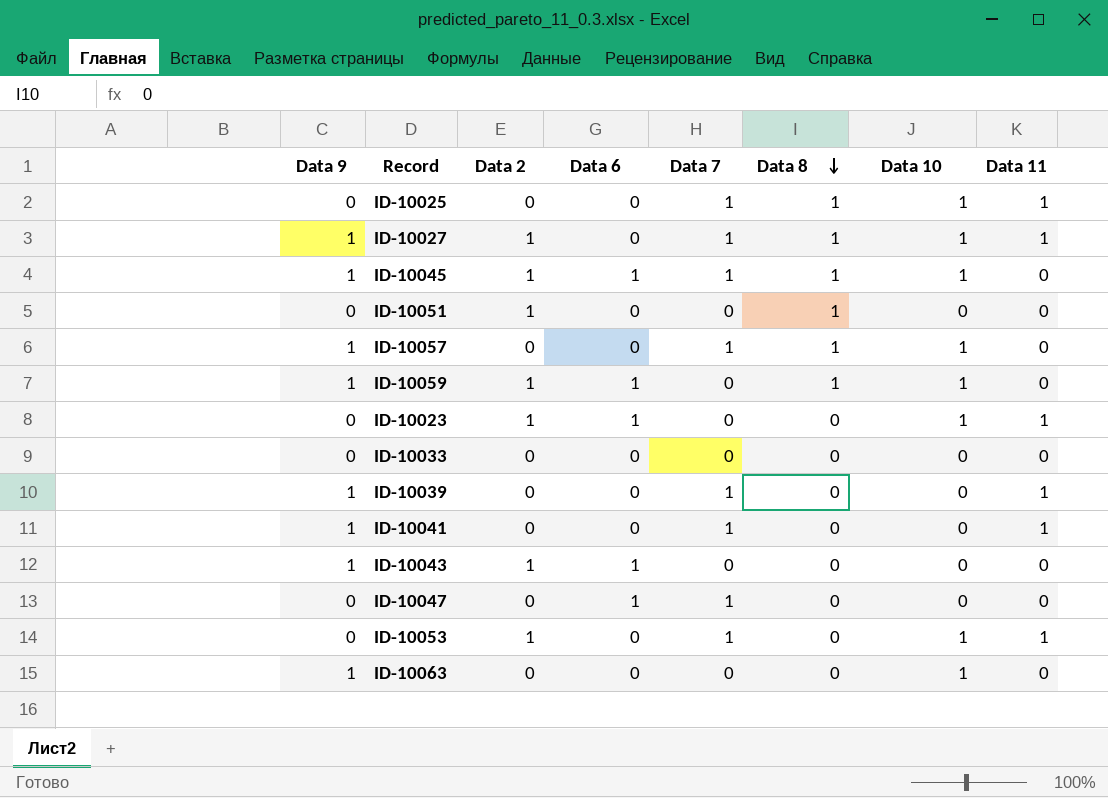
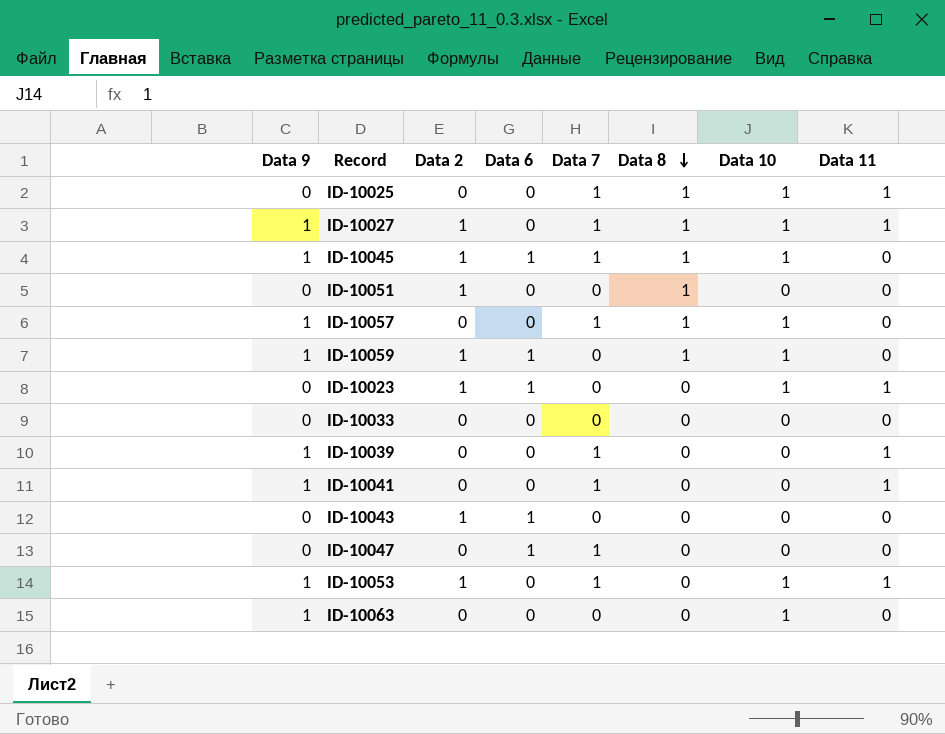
ID-10043 | Data 9: 1 -> 0
ID-10053 | Data 9: 0 -> 1

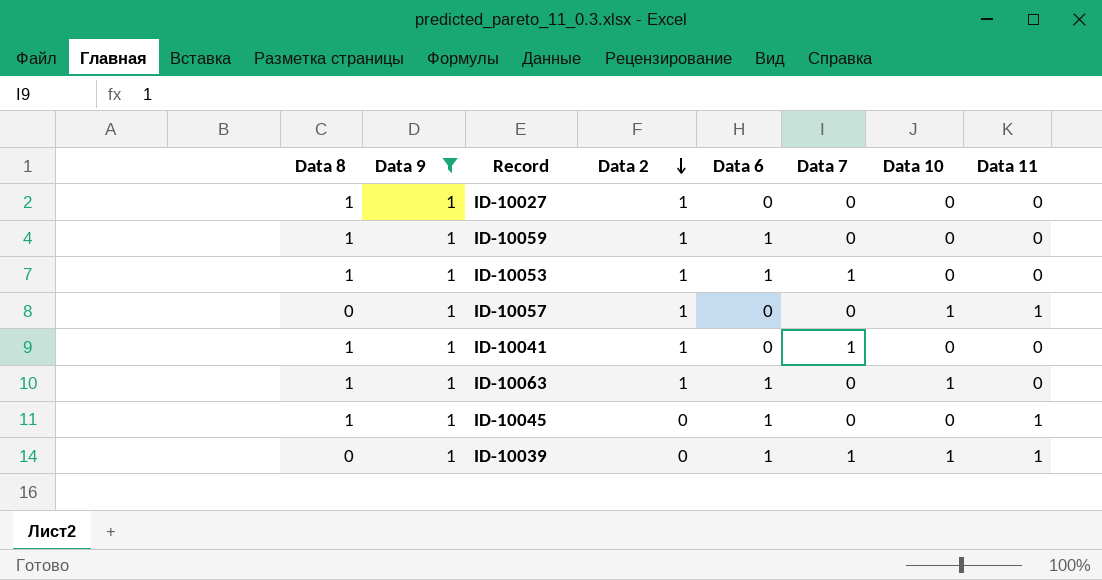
filter: none -> Data 9 = 1
row order: Data 8 descending -> Data 2 descending
column Data 8 | position: 6 -> 1
ID-10027 | Data 7: 1 -> 0
ID-10027 | Data 10: 1 -> 0
ID-10027 | Data 11: 1 -> 0
ID-10059 | Data 10: 1 -> 0
ID-10053 | Data 8: 0 -> 1
ID-10053 | Data 6: 0 -> 1
ID-10053 | Data 10: 1 -> 0
ID-10053 | Data 11: 1 -> 0
ID-10057 | Data 8: 1 -> 0
ID-10057 | Data 2: 0 -> 1
ID-10057 | Data 7: 1 -> 0
ID-10057 | Data 11: 0 -> 1
ID-10041 | Data 8: 0 -> 1
ID-10041 | Data 2: 0 -> 1
ID-10041 | Data 11: 1 -> 0
ID-10063 | Data 8: 0 -> 1
ID-10063 | Data 2: 0 -> 1
ID-10063 | Data 6: 0 -> 1
ID-10045 | Data 2: 1 -> 0
ID-10045 | Data 7: 1 -> 0
ID-10045 | Data 10: 1 -> 0
ID-10045 | Data 11: 0 -> 1
ID-10039 | Data 6: 0 -> 1
ID-10039 | Data 10: 0 -> 1

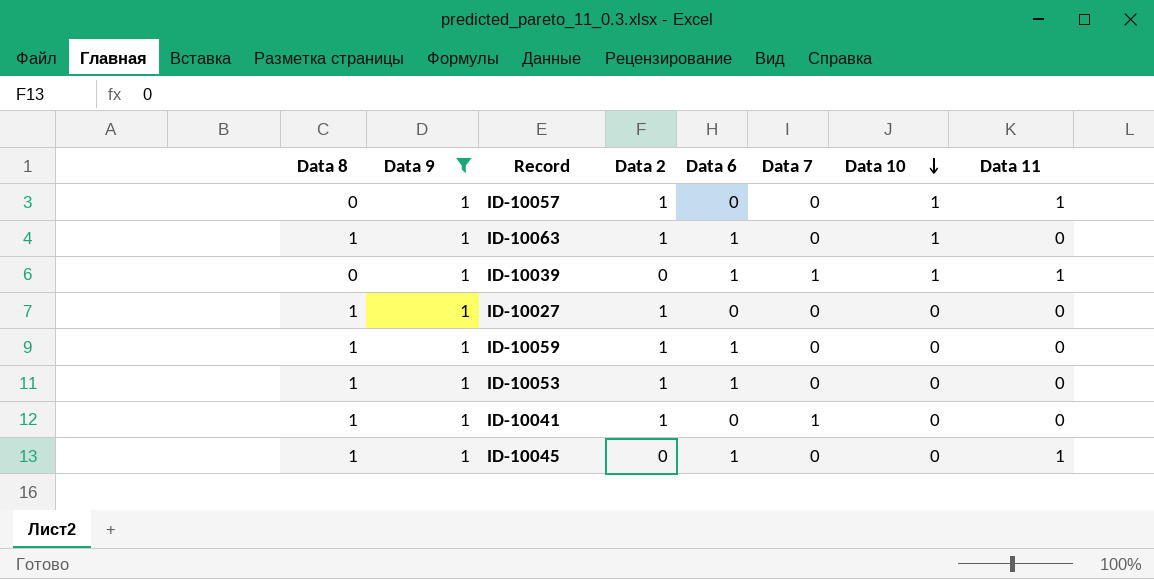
row order: Data 2 descending -> Data 10 descending
ID-10053 | Data 7: 1 -> 0

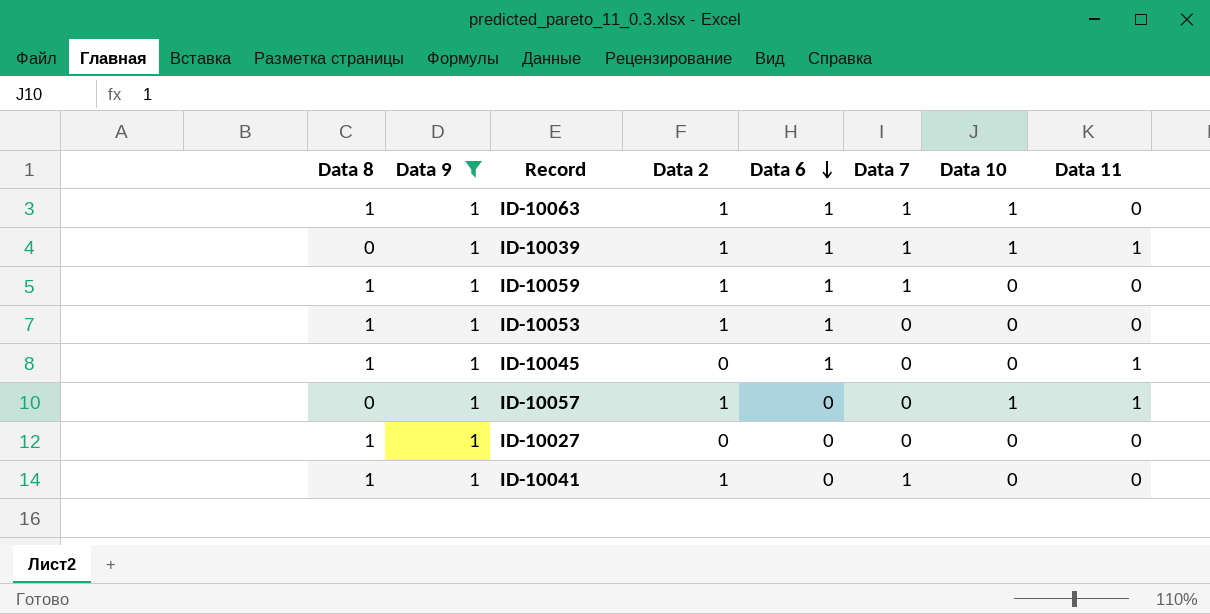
row order: Data 10 descending -> Data 6 descending
ID-10063 | Data 7: 0 -> 1
ID-10039 | Data 2: 0 -> 1
ID-10059 | Data 7: 0 -> 1
ID-10027 | Data 2: 1 -> 0

